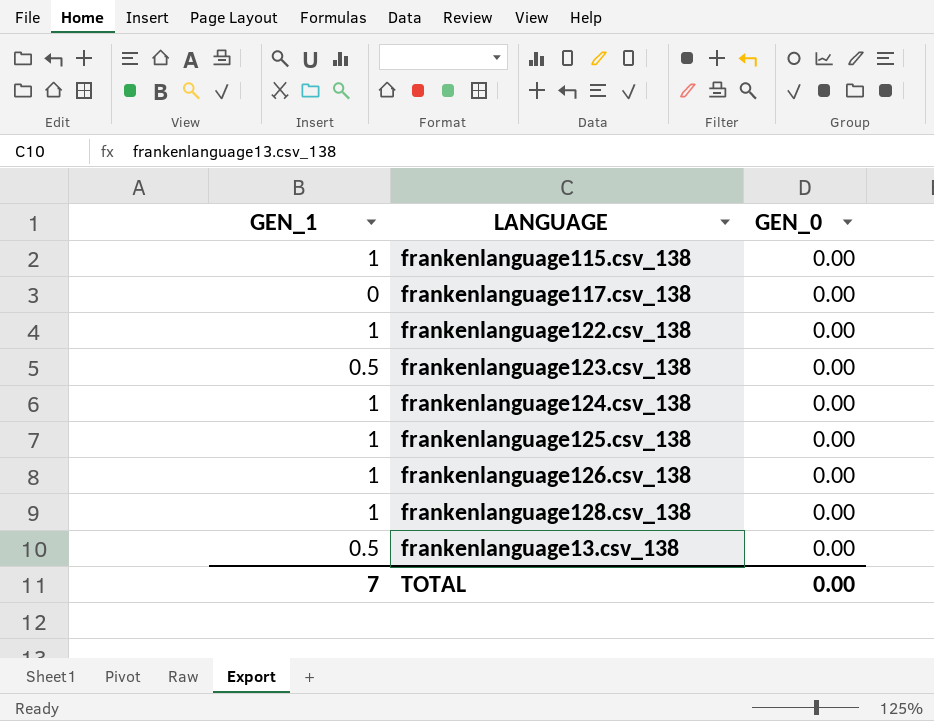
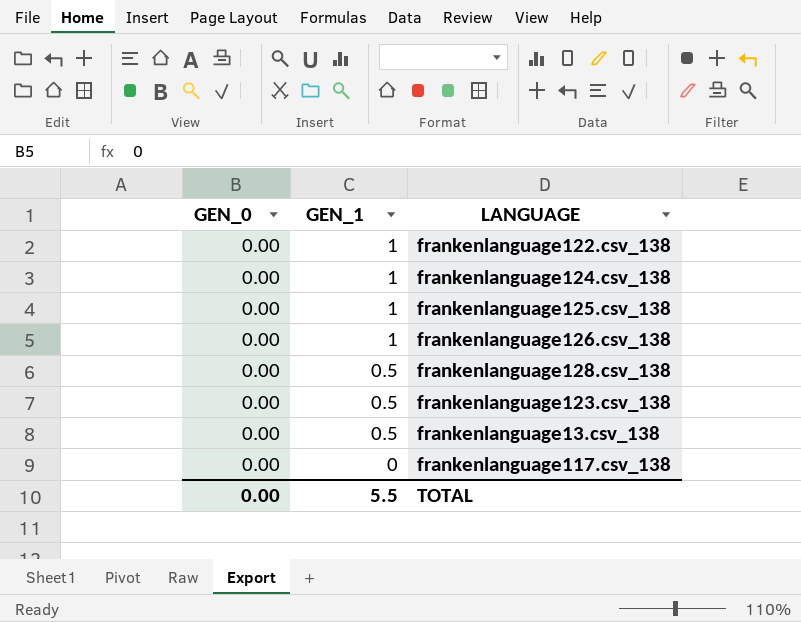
row order: none -> GEN_1 descending
column GEN_0 | position: 3 -> 1
row frankenlanguage115.csv_138: 1 | 0.00 -> none
frankenlanguage128.csv_138 | GEN_1: 1 -> 0.5
TOTAL | GEN_1: 7 -> 5.5

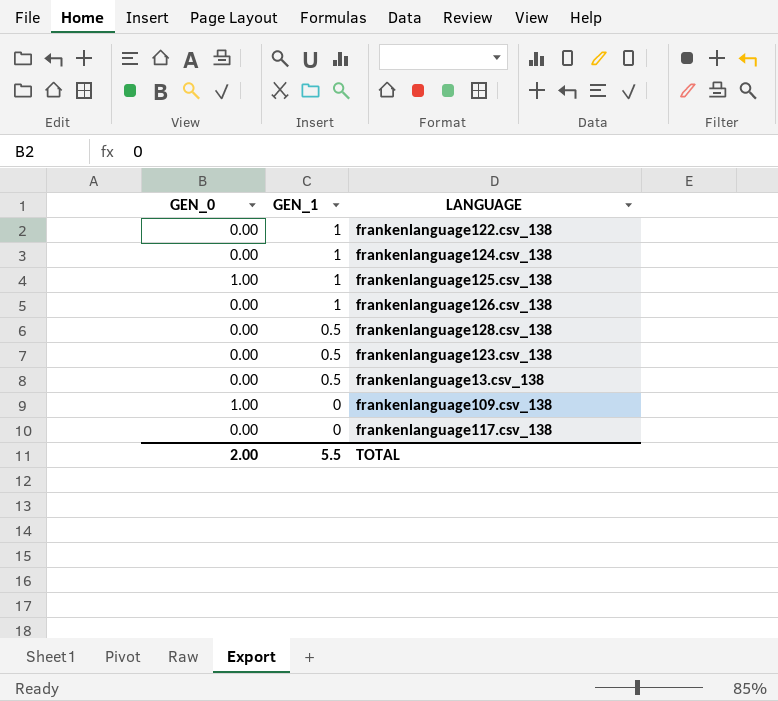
frankenlanguage125.csv_138 | GEN_0: 0.00 -> 1.00
row frankenlanguage109.csv_138: none -> 1.00 | 0
TOTAL | GEN_0: 0.00 -> 2.00

